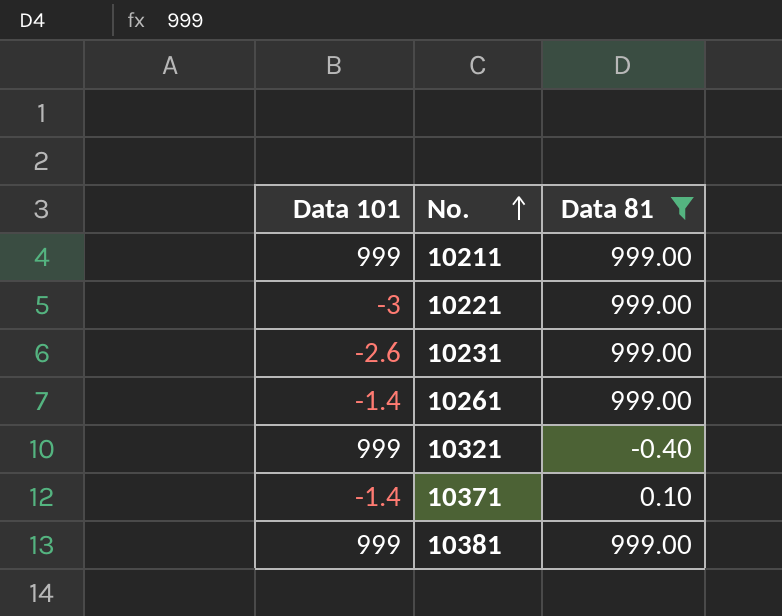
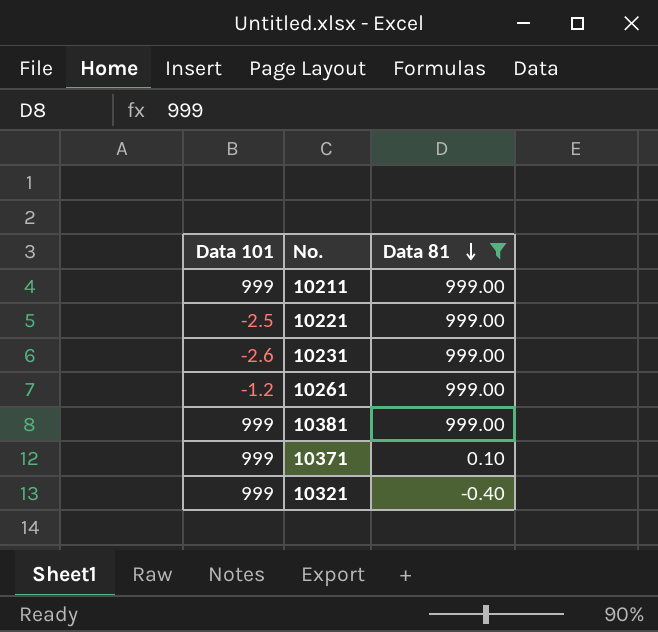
row order: No. ascending -> Data 81 descending
10221 | Data 101: -3 -> -2.5
10261 | Data 101: -1.4 -> -1.2
10371 | Data 101: -1.4 -> 999

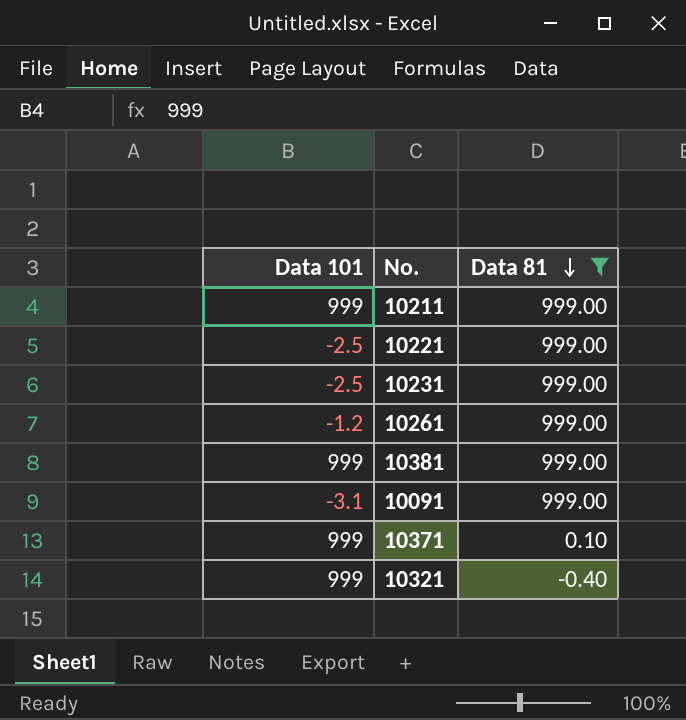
10231 | Data 101: -2.6 -> -2.5
row 10091: none -> -3.1 | 999.00

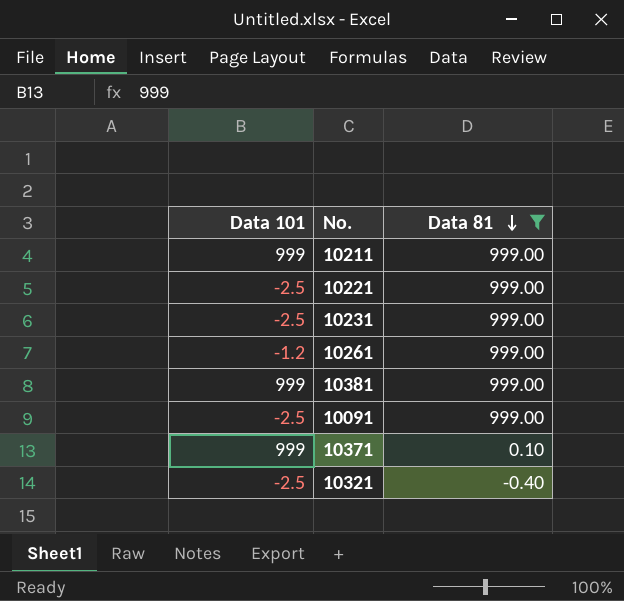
10091 | Data 101: -3.1 -> -2.5
10321 | Data 101: 999 -> -2.5

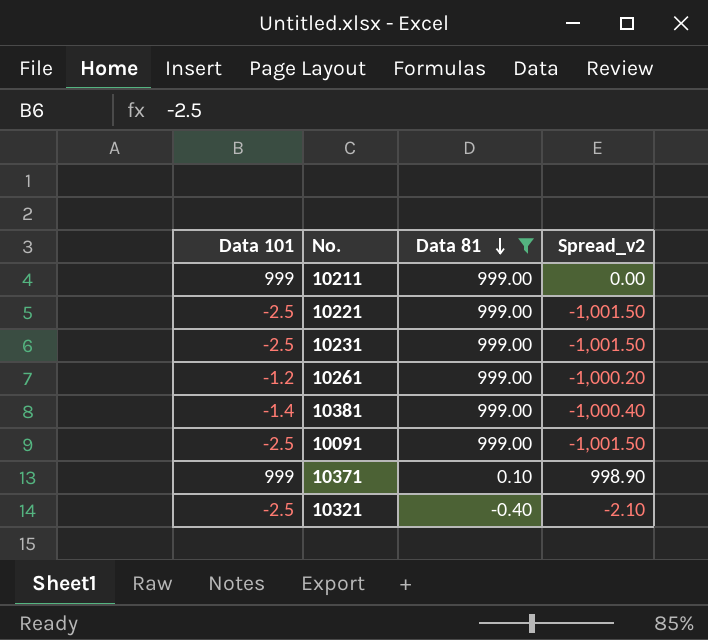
column Spread_v2 | formula: none -> [Data 101] - [Data 81]
10381 | Data 101: 999 -> -1.4

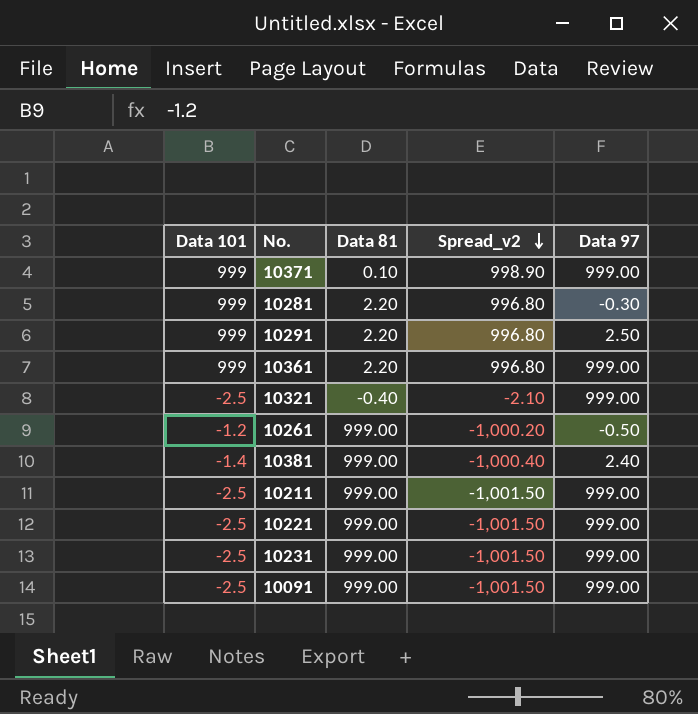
filter: Data 81 != 2.20 -> none
row order: Data 81 descending -> Spread_v2 descending
column Data 97 | position: none -> 5
10211 | Data 101: 999 -> -2.5
10211 | Spread_v2: 0.00 -> -1,001.50

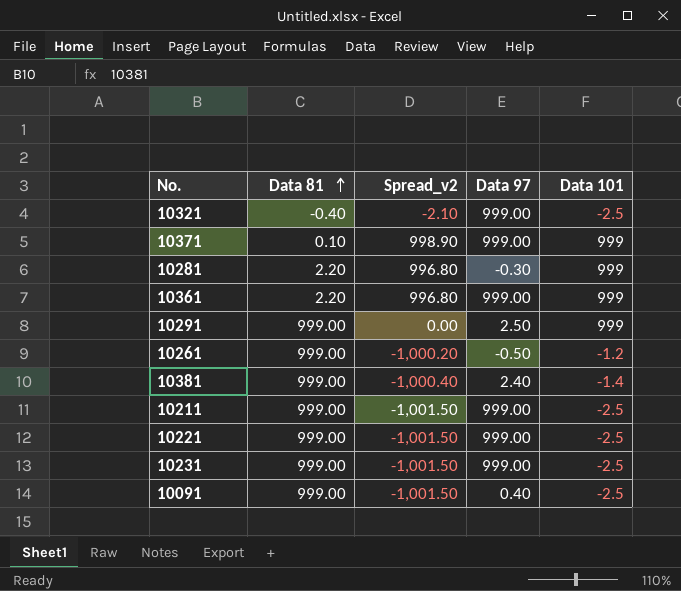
row order: Spread_v2 descending -> Data 81 ascending
column Data 101 | position: 1 -> 5
10291 | Data 81: 2.20 -> 999.00
10291 | Spread_v2: 996.80 -> 0.00
10091 | Data 97: 999.00 -> 0.40

